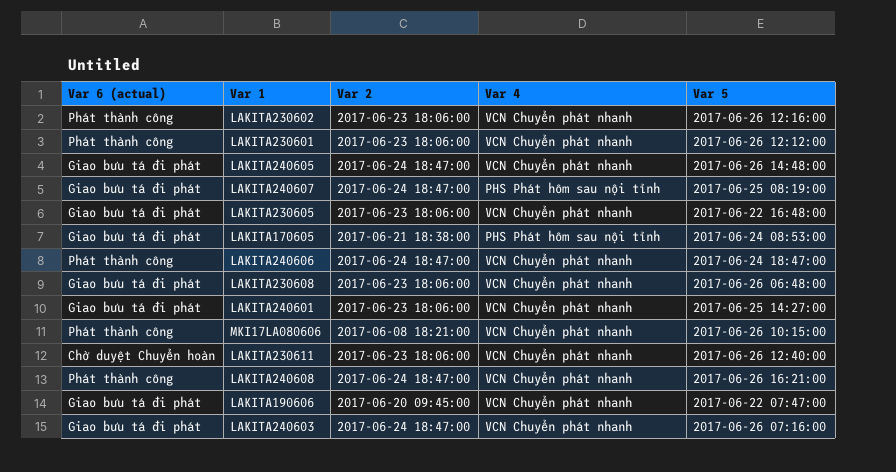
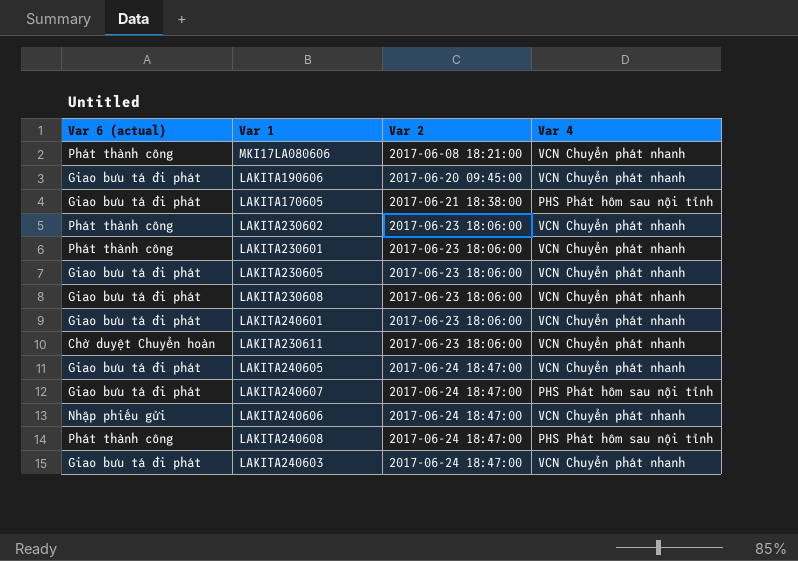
row order: none -> Var 2 ascending
column Var 5 | position: 5 -> none
LAKITA240606 | Var 6 (actual): Phát thành công -> Nhập phiếu gửi
LAKITA240608 | Var 4: VCN Chuyển phát nhanh -> PHS Phát hôm sau nội tỉnh

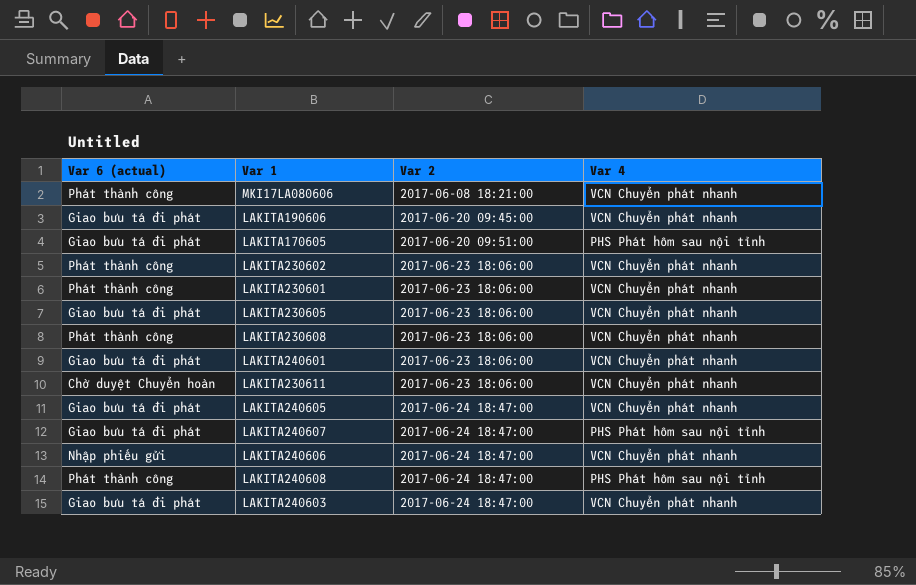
LAKITA170605 | Var 2: 2017-06-21 18:38:00 -> 2017-06-20 09:51:00
LAKITA230608 | Var 6 (actual): Giao bưu tá đi phát -> Phát thành công

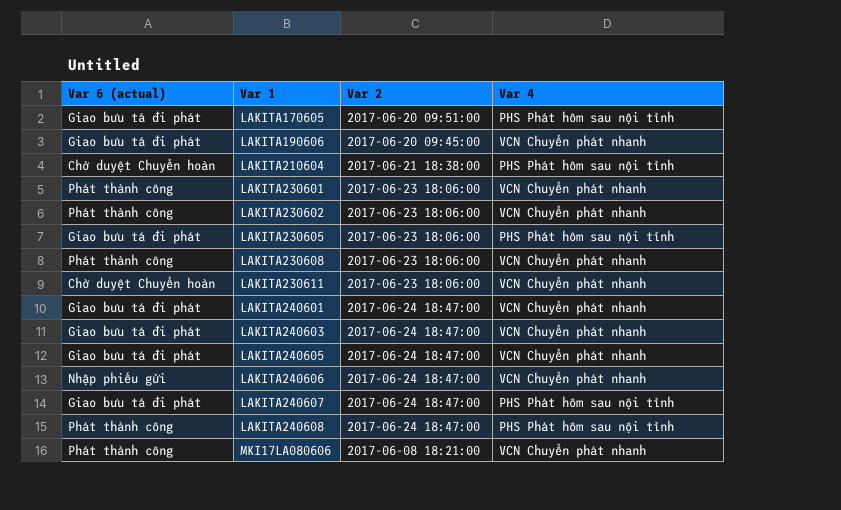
row order: Var 2 ascending -> Var 1 ascending
row LAKITA210604: none -> Chờ duyệt Chuyển hoàn | 2017-06-21 18:38:00 | PHS Phát hôm sau nội tỉnh
LAKITA230605 | Var 4: VCN Chuyển phát nhanh -> PHS Phát hôm sau nội tỉnh
LAKITA240601 | Var 2: 2017-06-23 18:06:00 -> 2017-06-24 18:47:00

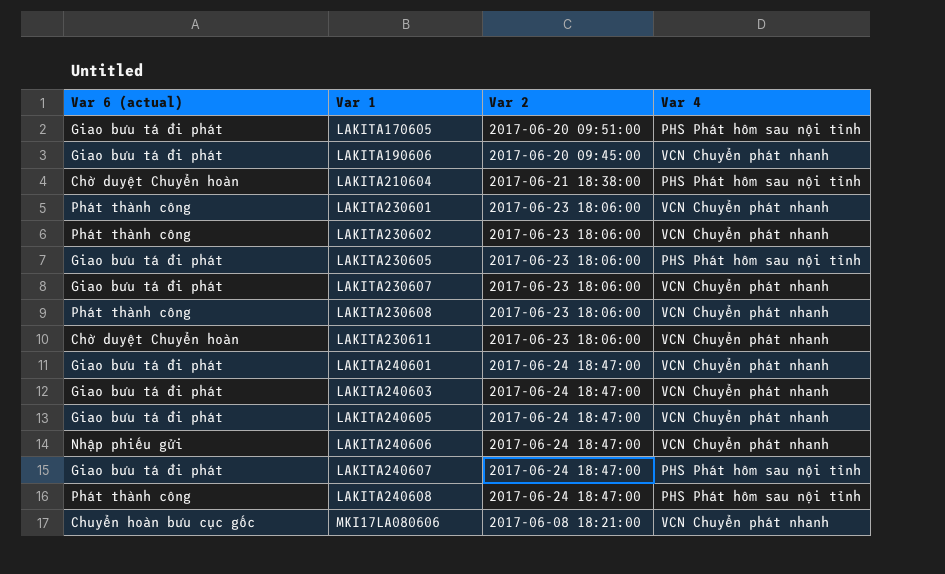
row LAKITA230607: none -> Giao bưu tá đi phát | 2017-06-23 18:06:00 | VCN Chuyển phát nhanh
MKI17LA080606 | Var 6 (actual): Phát thành công -> Chuyển hoàn bưu cục gốc

